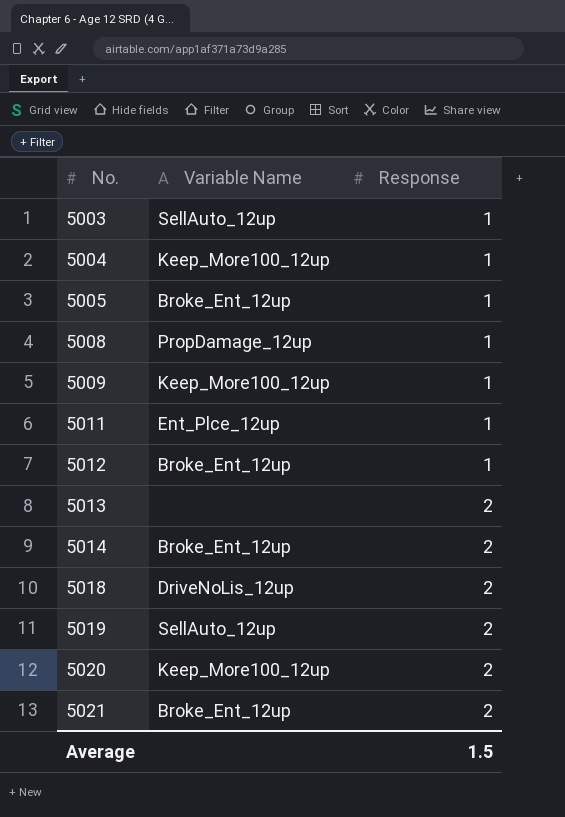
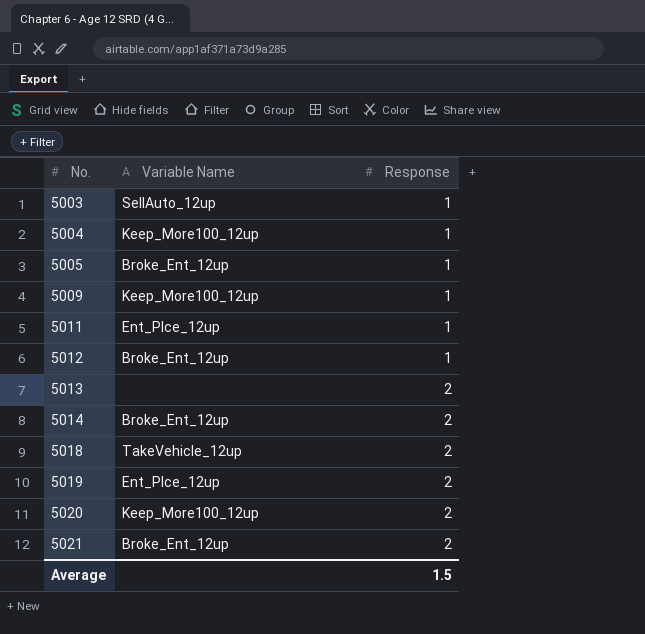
row 5008: PropDamage_12up | 1 -> none
5018 | Variable Name: DriveNoLis_12up -> TakeVehicle_12up
5019 | Variable Name: SellAuto_12up -> Ent_Plce_12up

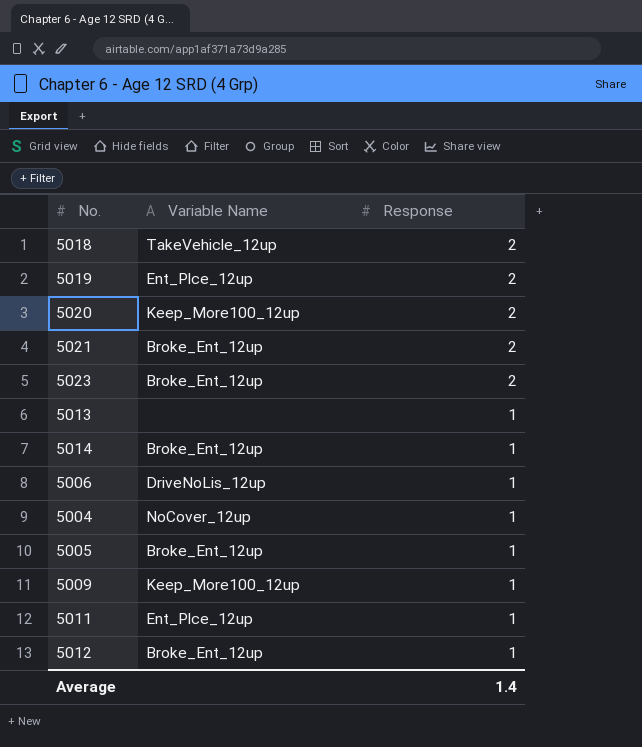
row order: No. ascending -> Response descending
row 5003: SellAuto_12up | 1 -> none
row 5023: none -> Broke_Ent_12up | 2
5013 | Response: 2 -> 1
5014 | Response: 2 -> 1
row 5006: none -> DriveNoLis_12up | 1
5004 | Variable Name: Keep_More100_12up -> NoCover_12up
Average | Response: 1.5 -> 1.4

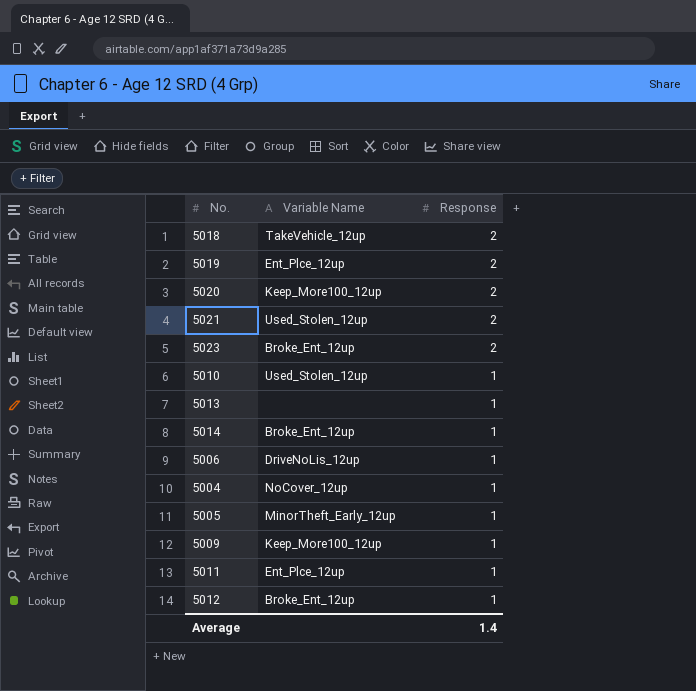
5021 | Variable Name: Broke_Ent_12up -> Used_Stolen_12up
row 5010: none -> Used_Stolen_12up | 1
5005 | Variable Name: Broke_Ent_12up -> MinorTheft_Early_12up

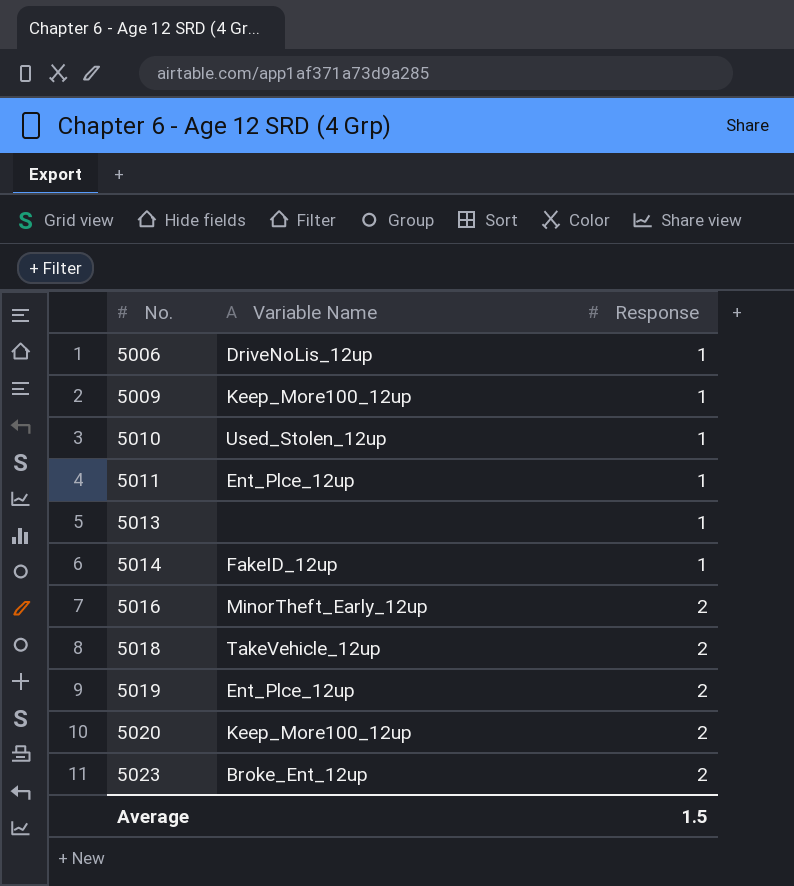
row order: Response descending -> No. ascending
row 5021: Used_Stolen_12up | 2 -> none
row 5004: NoCover_12up | 1 -> none
row 5005: MinorTheft_Early_12up | 1 -> none
row 5012: Broke_Ent_12up | 1 -> none
5014 | Variable Name: Broke_Ent_12up -> FakeID_12up
row 5016: none -> MinorTheft_Early_12up | 2
Average | Response: 1.4 -> 1.5

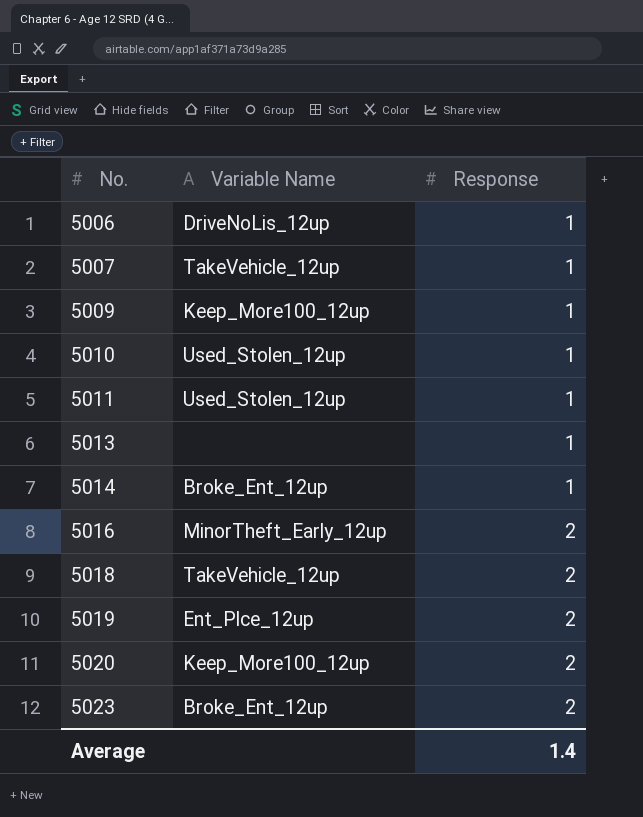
row 5007: none -> TakeVehicle_12up | 1
5011 | Variable Name: Ent_Plce_12up -> Used_Stolen_12up
5014 | Variable Name: FakeID_12up -> Broke_Ent_12up
Average | Response: 1.5 -> 1.4

